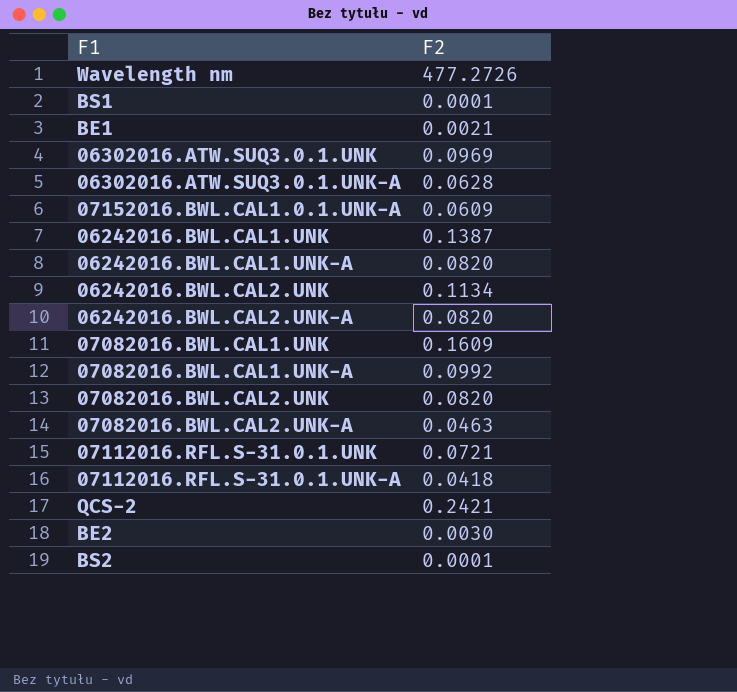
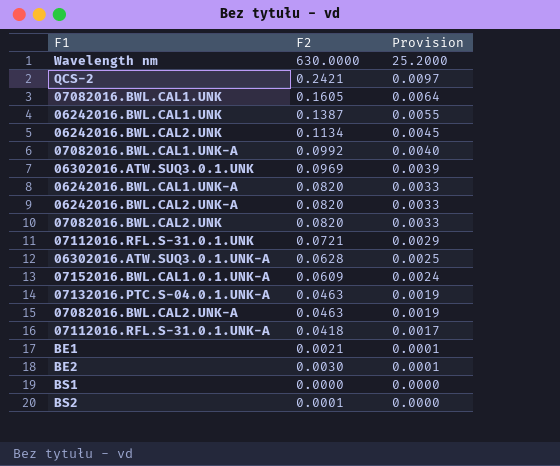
row order: none -> Provision descending
column Provision | formula: none -> [F2] * 0.04
Wavelength nm | F2: 477.2726 -> 630.0000
07082016.BWL.CAL1.UNK | F2: 0.1609 -> 0.1605
row 07132016.PTC.S-04.0.1.UNK-A: none -> 0.0463 | 0.0019
BS1 | F2: 0.0001 -> 0.0000

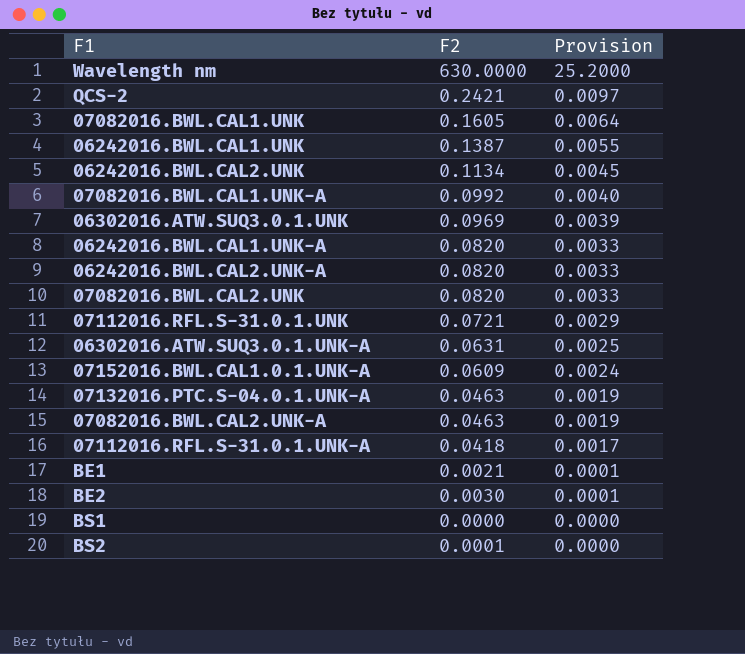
06302016.ATW.SUQ3.0.1.UNK-A | F2: 0.0628 -> 0.0631

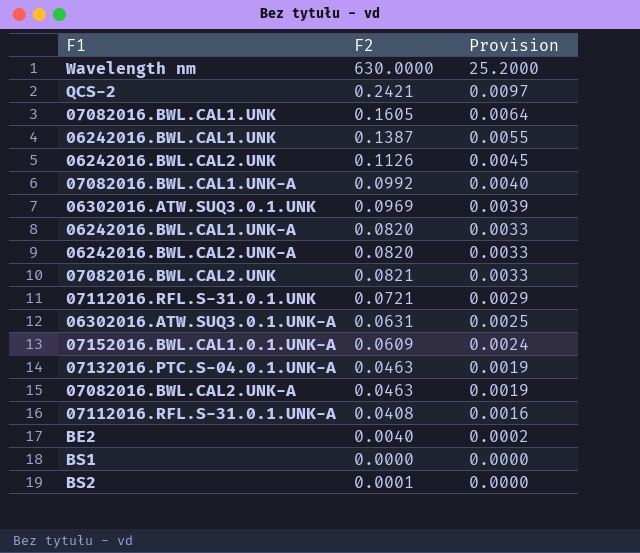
row BE1: 0.0021 | 0.0001 -> none
06242016.BWL.CAL2.UNK | F2: 0.1134 -> 0.1126
07082016.BWL.CAL2.UNK | F2: 0.0820 -> 0.0821
07112016.RFL.S-31.0.1.UNK-A | F2: 0.0418 -> 0.0408
07112016.RFL.S-31.0.1.UNK-A | Provision: 0.0017 -> 0.0016
BE2 | F2: 0.0030 -> 0.0040
BE2 | Provision: 0.0001 -> 0.0002

